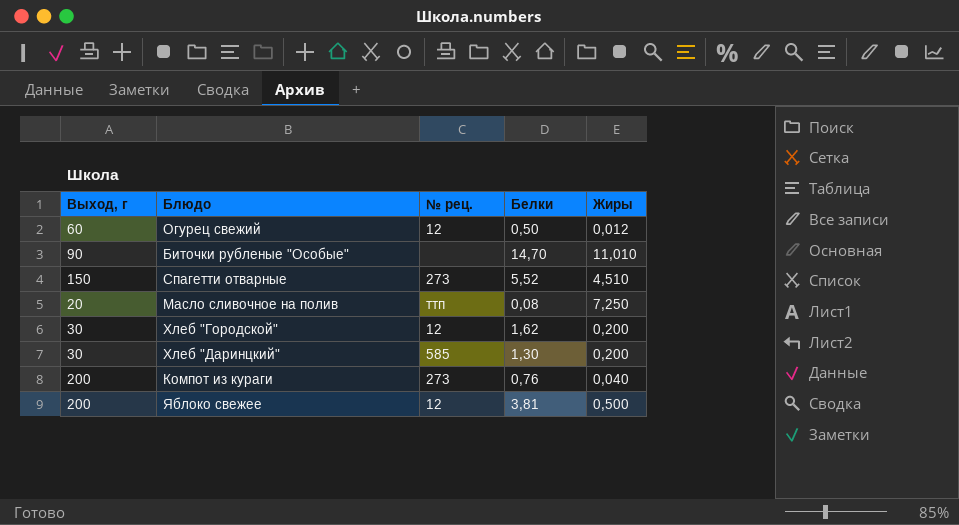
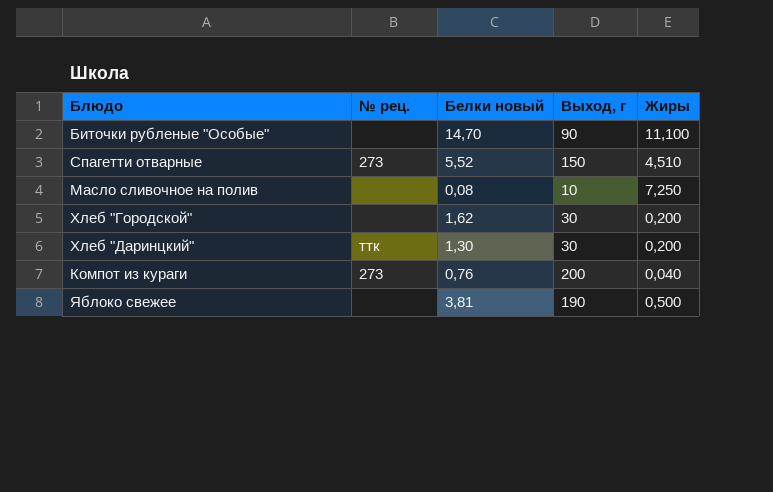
column name: Белки -> Белки новый
column Выход, г | position: 1 -> 4
row Огурец свежий: 60 | 12 | 0,50 | 0,012 -> none
Биточки рубленые "Особые" | Жиры: 11,010 -> 11,100
Масло сливочное на полив | № рец.: ттп -> none
Масло сливочное на полив | Выход, г: 20 -> 10
Хлеб "Городской" | № рец.: 12 -> none
Хлеб "Даринцкий" | № рец.: 585 -> ттк
Яблоко свежее | № рец.: 12 -> none
Яблоко свежее | Выход, г: 200 -> 190

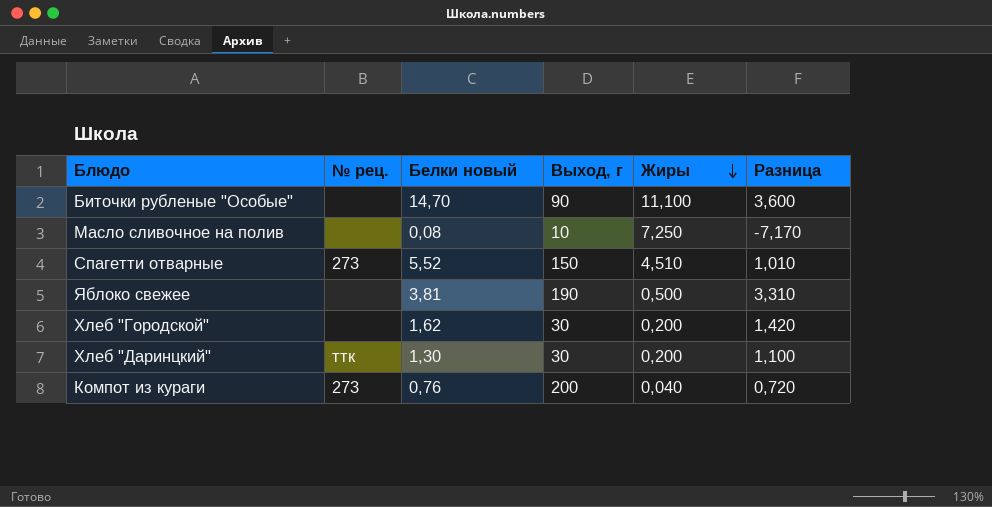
row order: none -> Жиры descending
column Разница | formula: none -> [Белки новый] - [Жиры]

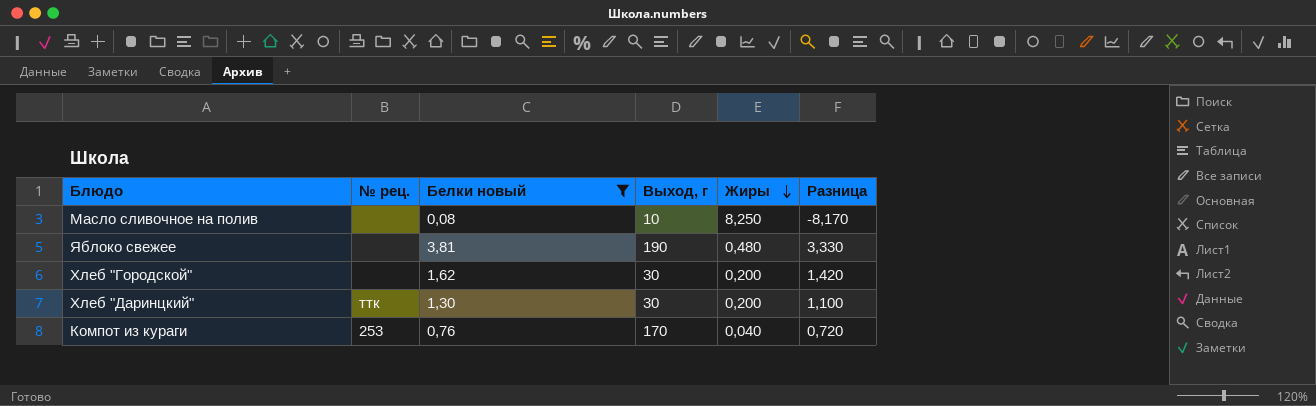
filter: none -> Белки новый <= 3,81
Масло сливочное на полив | Жиры: 7,250 -> 8,250
Масло сливочное на полив | Разница: -7,170 -> -8,170
Яблоко свежее | Жиры: 0,500 -> 0,480
Яблоко свежее | Разница: 3,310 -> 3,330
Компот из кураги | № рец.: 273 -> 253
Компот из кураги | Выход, г: 200 -> 170

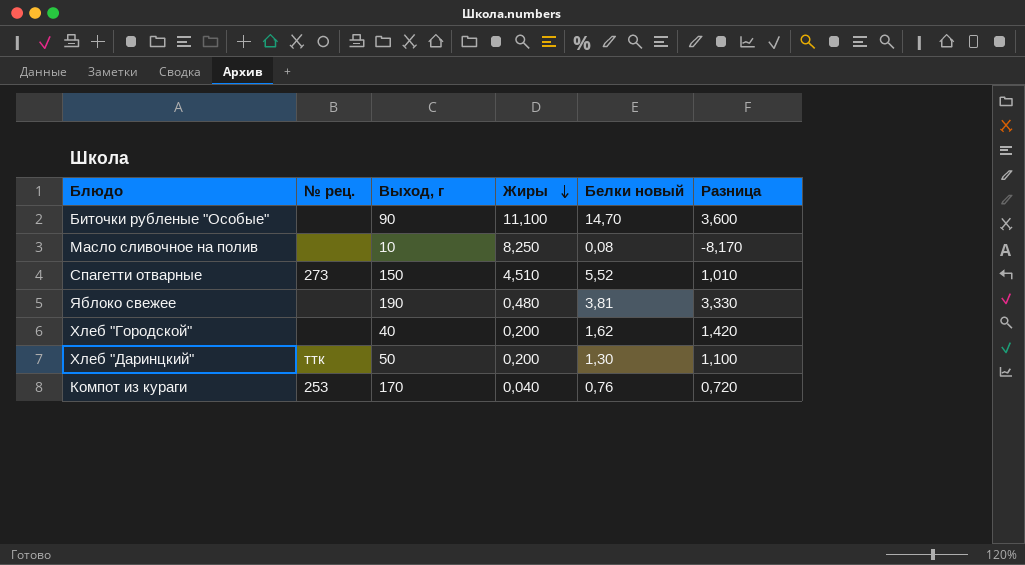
filter: Белки новый <= 3,81 -> none
column Белки новый | position: 3 -> 5
Хлеб "Городской" | Выход, г: 30 -> 40
Хлеб "Даринцкий" | Выход, г: 30 -> 50

